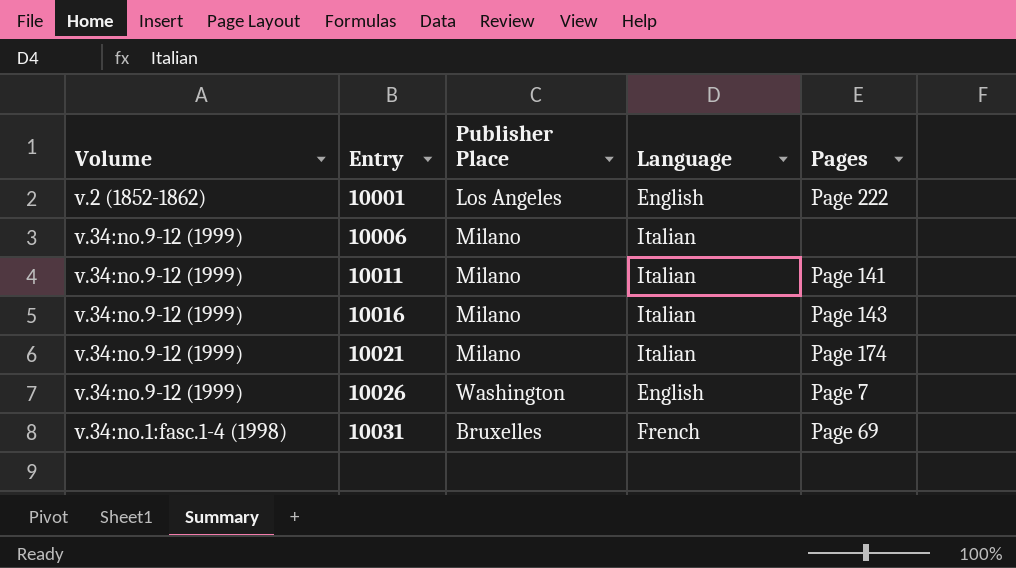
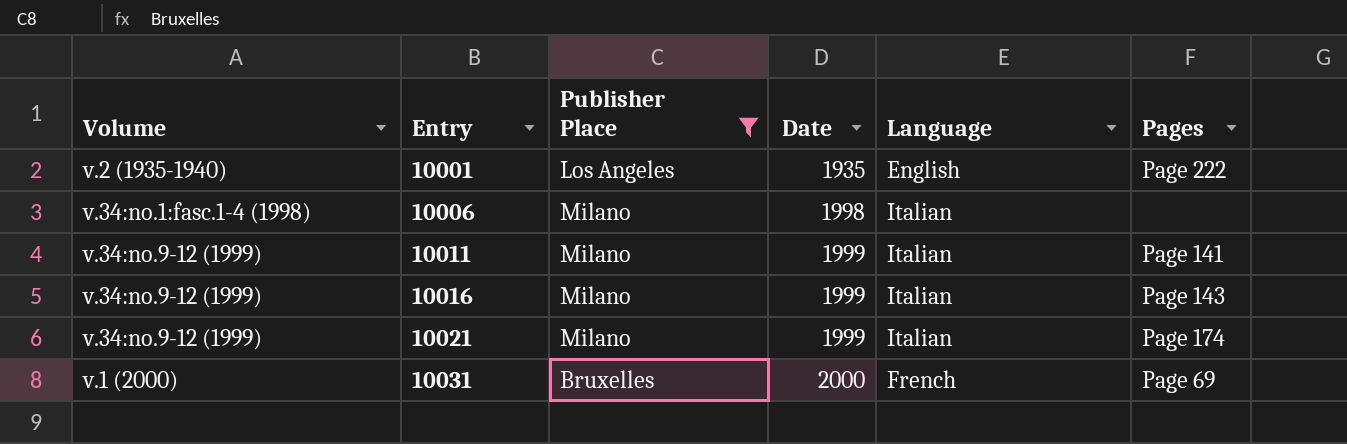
filter: none -> Publisher Place != Washington
column Date | position: none -> 4
10001 | Volume: v.2 (1852-1862) -> v.2 (1935-1940)
10006 | Volume: v.34:no.9-12 (1999) -> v.34:no.1:fasc.1-4 (1998)
10031 | Volume: v.34:no.1:fasc.1-4 (1998) -> v.1 (2000)

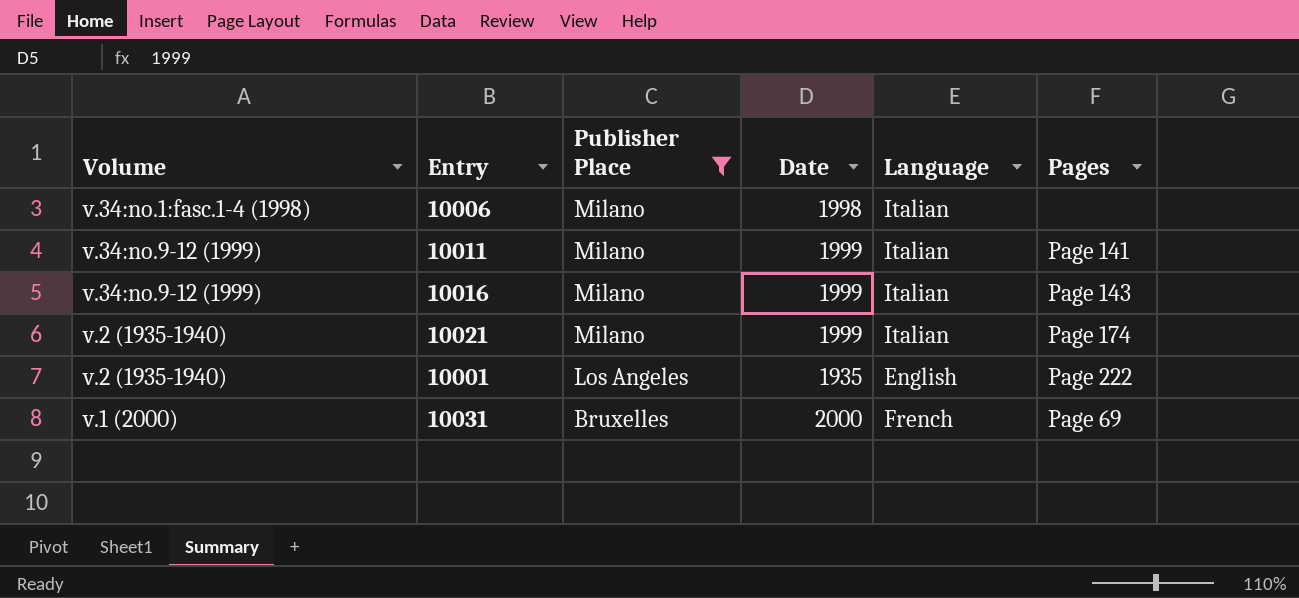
row order: Entry ascending -> Publisher Place descending
10021 | Volume: v.34:no.9-12 (1999) -> v.2 (1935-1940)

